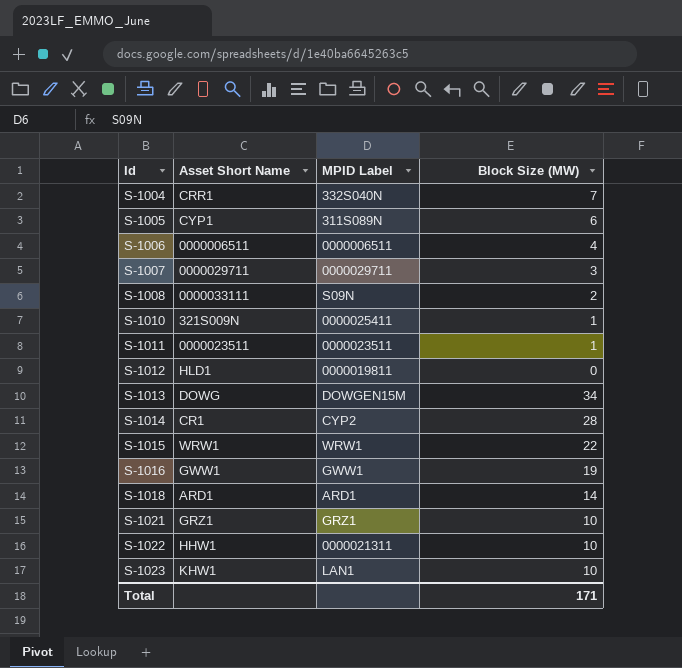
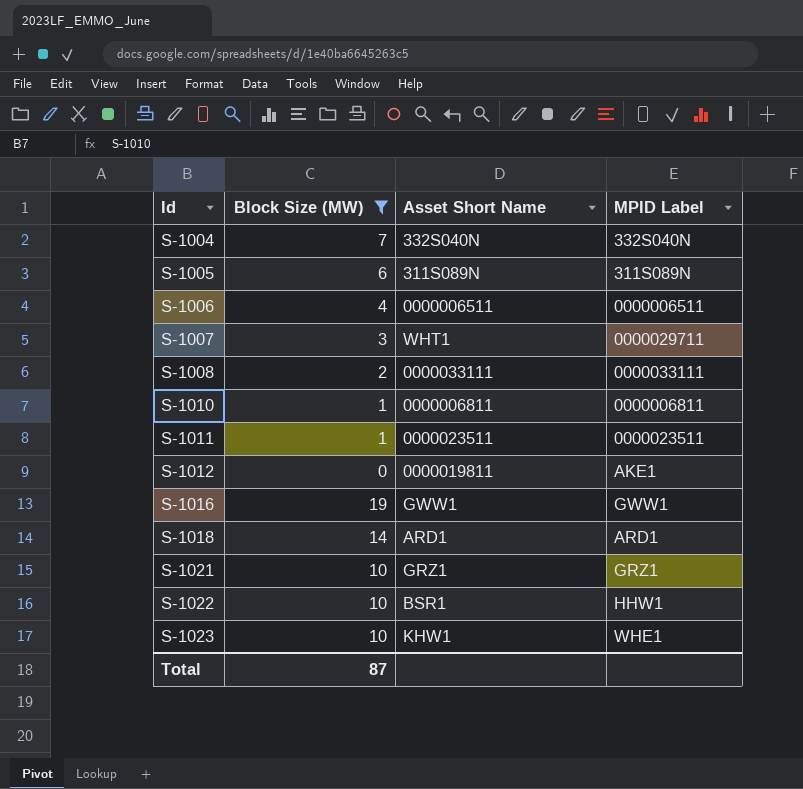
filter: none -> Block Size (MW) <= 19
column Block Size (MW) | position: 4 -> 2
S-1004 | Asset Short Name: CRR1 -> 332S040N
S-1005 | Asset Short Name: CYP1 -> 311S089N
S-1007 | Asset Short Name: 0000029711 -> WHT1
S-1008 | MPID Label: S09N -> 0000033111
S-1010 | Asset Short Name: 321S009N -> 0000006811
S-1010 | MPID Label: 0000025411 -> 0000006811
S-1012 | Asset Short Name: HLD1 -> 0000019811
S-1012 | MPID Label: 0000019811 -> AKE1
S-1022 | Asset Short Name: HHW1 -> BSR1
S-1022 | MPID Label: 0000021311 -> HHW1
S-1023 | MPID Label: LAN1 -> WHE1
Total | Block Size (MW): 171 -> 87

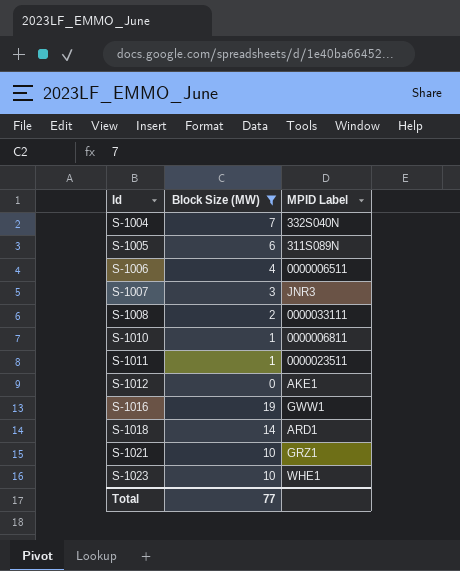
column Asset Short Name | position: 3 -> none
row S-1022: 10 | BSR1 | HHW1 -> none
S-1007 | MPID Label: 0000029711 -> JNR3
Total | Block Size (MW): 87 -> 77

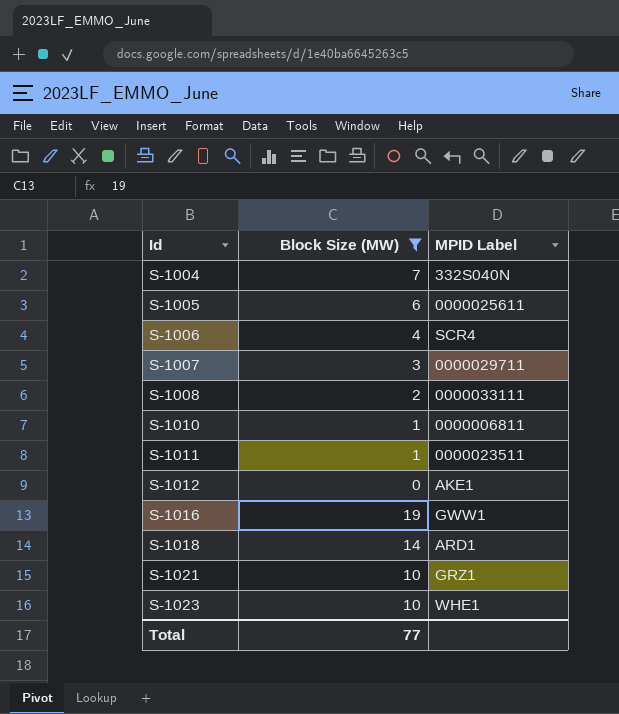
S-1005 | MPID Label: 311S089N -> 0000025611
S-1006 | MPID Label: 0000006511 -> SCR4
S-1007 | MPID Label: JNR3 -> 0000029711

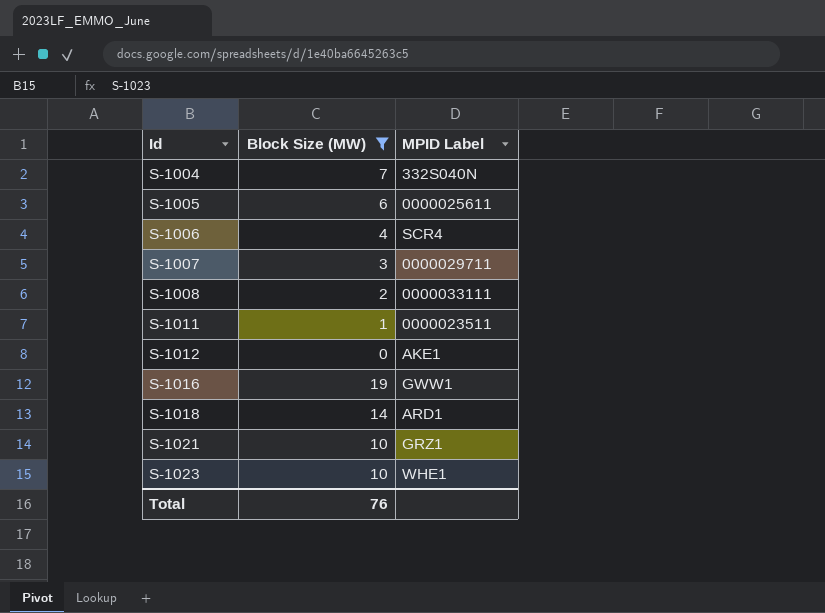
row S-1010: 1 | 0000006811 -> none
Total | Block Size (MW): 77 -> 76

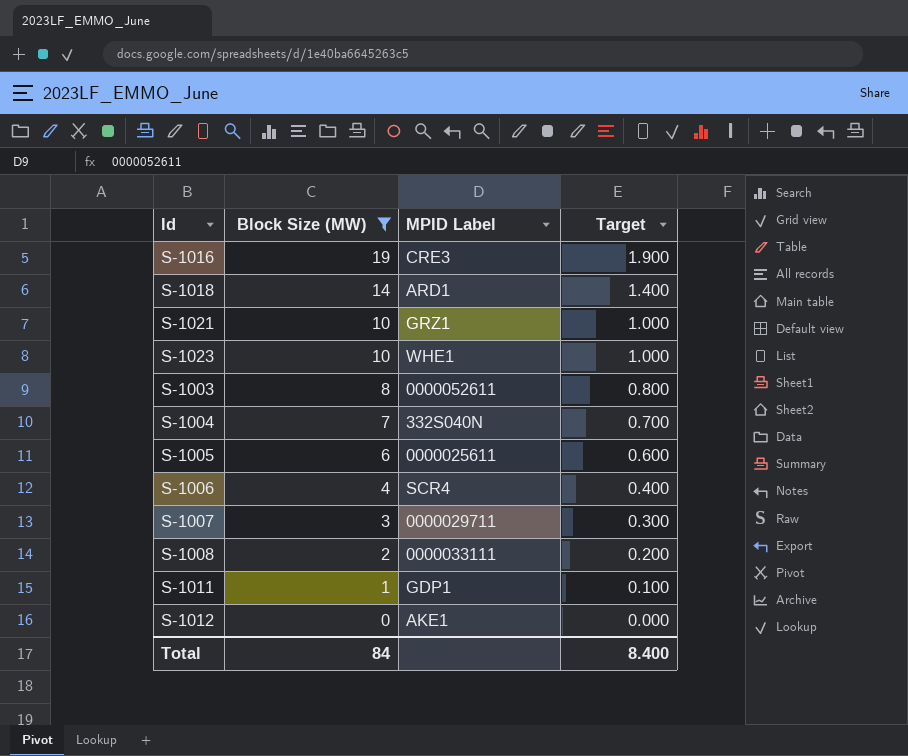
row order: Id ascending -> Block Size (MW) descending
column Target | formula: none -> [Block Size (MW)] * 0.1
S-1016 | MPID Label: GWW1 -> CRE3
row S-1003: none -> 8 | 0000052611 | 0.800
S-1011 | MPID Label: 0000023511 -> GDP1
Total | Block Size (MW): 76 -> 84

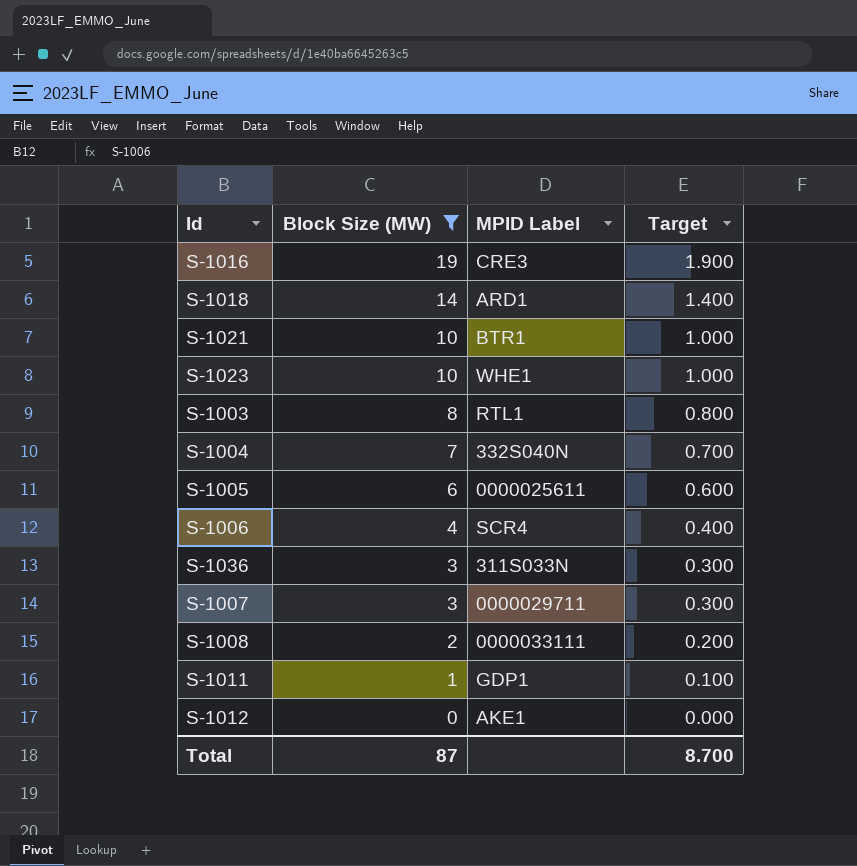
S-1021 | MPID Label: GRZ1 -> BTR1
S-1003 | MPID Label: 0000052611 -> RTL1
row S-1036: none -> 3 | 311S033N | 0.300
Total | Block Size (MW): 84 -> 87
Total | Target: 8.400 -> 8.700

